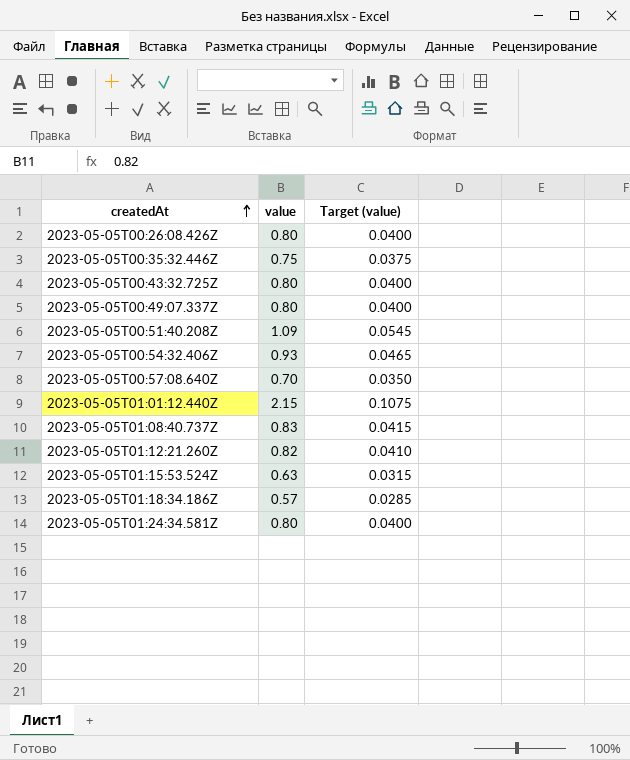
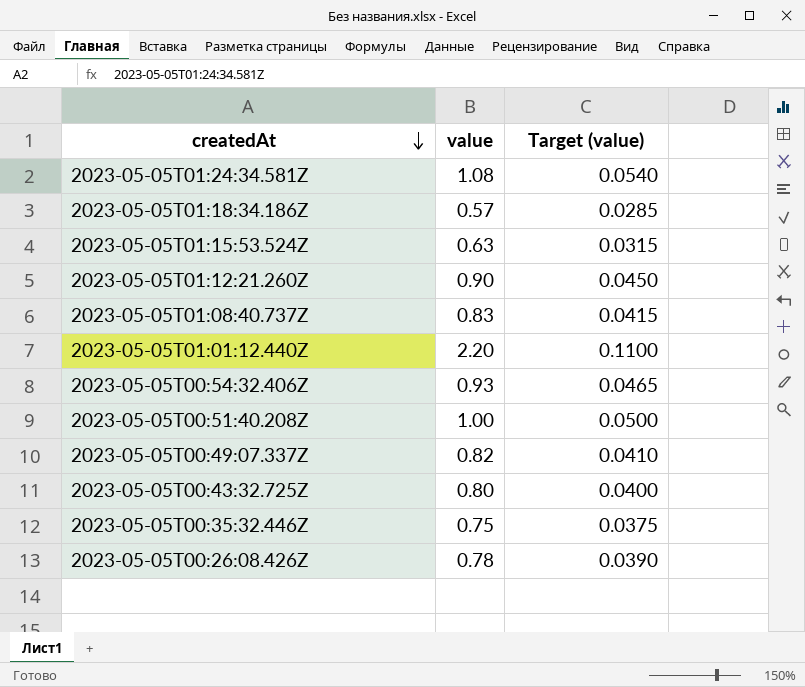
row order: createdAt ascending -> createdAt descending
row 2023-05-05T00:57:08.640Z: 0.70 | 0.0350 -> none
2023-05-05T01:24:34.581Z | value: 0.80 -> 1.08
2023-05-05T01:24:34.581Z | Target (value): 0.0400 -> 0.0540
2023-05-05T01:12:21.260Z | value: 0.82 -> 0.90
2023-05-05T01:12:21.260Z | Target (value): 0.0410 -> 0.0450
2023-05-05T01:01:12.440Z | value: 2.15 -> 2.20
2023-05-05T01:01:12.440Z | Target (value): 0.1075 -> 0.1100
2023-05-05T00:51:40.208Z | value: 1.09 -> 1.00
2023-05-05T00:51:40.208Z | Target (value): 0.0545 -> 0.0500
2023-05-05T00:49:07.337Z | value: 0.80 -> 0.82
2023-05-05T00:49:07.337Z | Target (value): 0.0400 -> 0.0410
2023-05-05T00:26:08.426Z | value: 0.80 -> 0.78
2023-05-05T00:26:08.426Z | Target (value): 0.0400 -> 0.0390

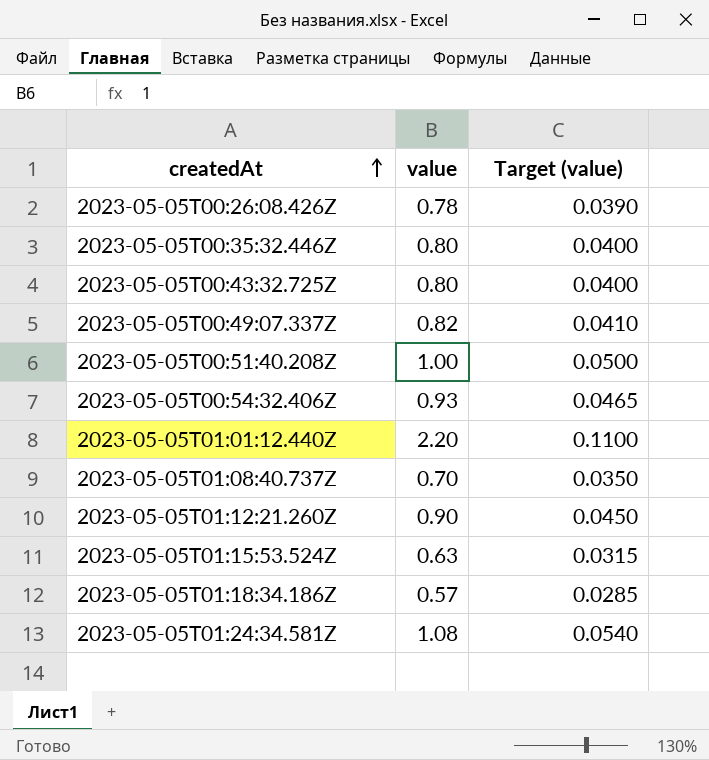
row order: createdAt descending -> createdAt ascending
2023-05-05T00:35:32.446Z | value: 0.75 -> 0.80
2023-05-05T00:35:32.446Z | Target (value): 0.0375 -> 0.0400
2023-05-05T01:08:40.737Z | value: 0.83 -> 0.70
2023-05-05T01:08:40.737Z | Target (value): 0.0415 -> 0.0350

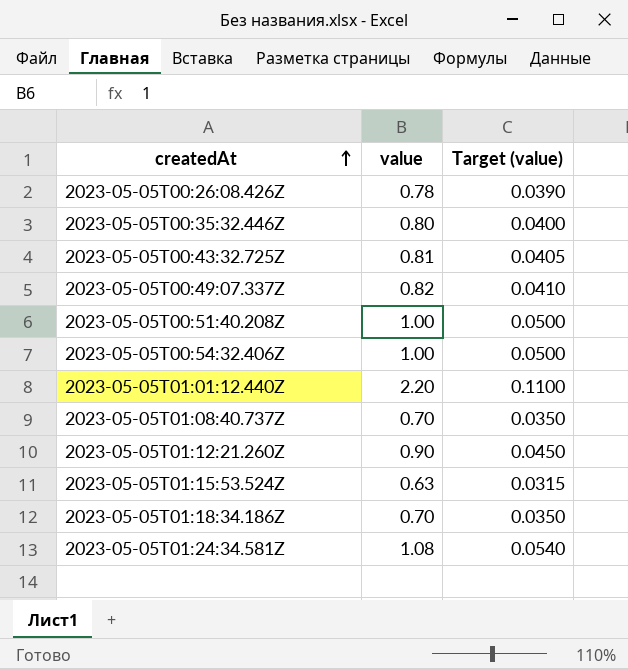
2023-05-05T00:43:32.725Z | value: 0.80 -> 0.81
2023-05-05T00:43:32.725Z | Target (value): 0.0400 -> 0.0405
2023-05-05T00:54:32.406Z | value: 0.93 -> 1.00
2023-05-05T00:54:32.406Z | Target (value): 0.0465 -> 0.0500
2023-05-05T01:18:34.186Z | value: 0.57 -> 0.70
2023-05-05T01:18:34.186Z | Target (value): 0.0285 -> 0.0350

